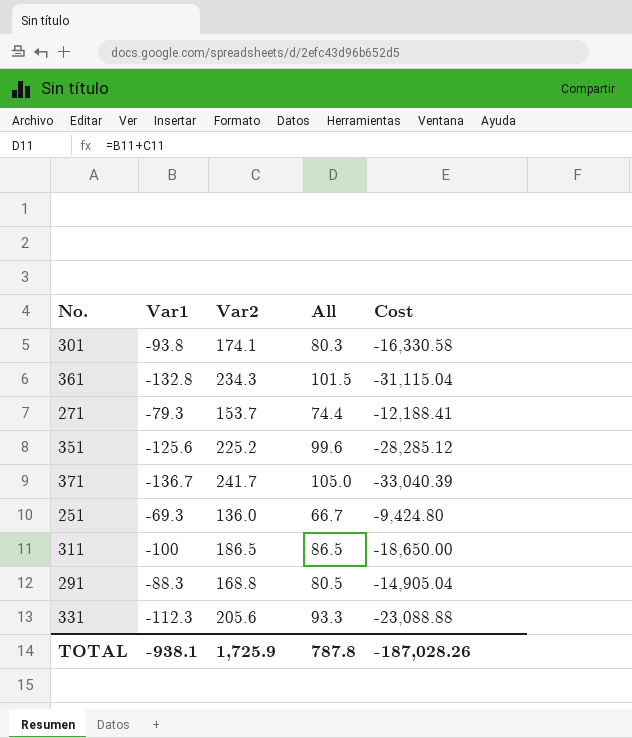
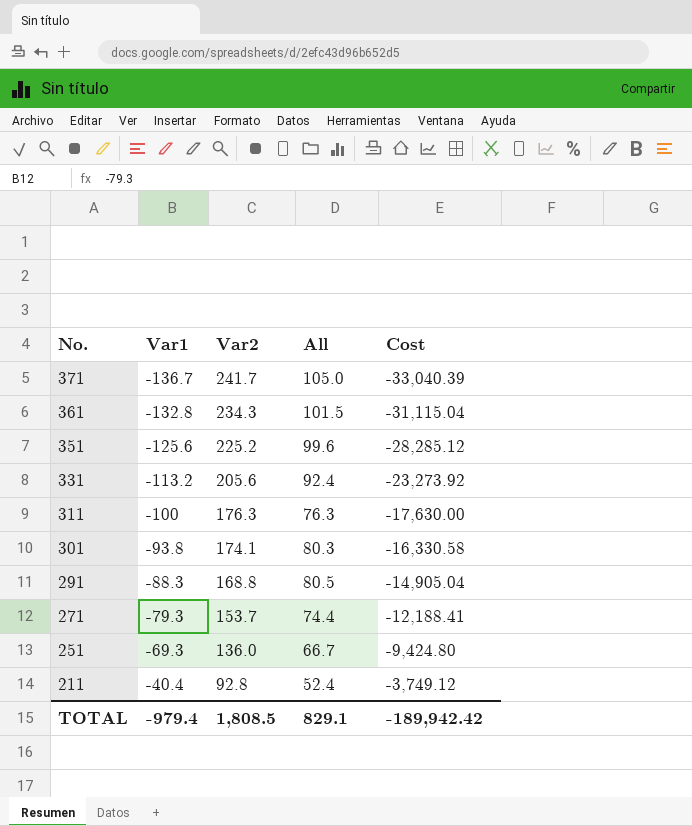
row order: none -> No. descending
331 | Var1: -112.3 -> -113.2
331 | All: 93.3 -> 92.4
331 | Cost: -23,088.88 -> -23,273.92
311 | Var2: 186.5 -> 176.3
311 | All: 86.5 -> 76.3
311 | Cost: -18,650.00 -> -17,630.00
row 211: none -> -40.4 | 92.8 | 52.4 | -3,749.12
TOTAL | Var1: -938.1 -> -979.4
TOTAL | Var2: 1,725.9 -> 1,808.5
TOTAL | All: 787.8 -> 829.1
TOTAL | Cost: -187,028.26 -> -189,942.42

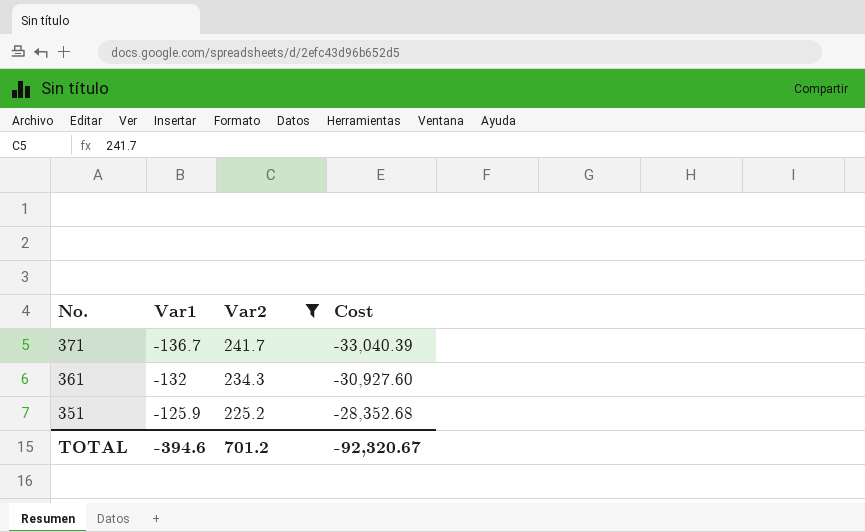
filter: none -> Var2 >= 225.2
column All | formula: [Var1] + [Var2] -> none
361 | Var1: -132.8 -> -132
361 | Cost: -31,115.04 -> -30,927.60
351 | Var1: -125.6 -> -125.9
351 | Cost: -28,285.12 -> -28,352.68
TOTAL | Var1: -979.4 -> -394.6
TOTAL | Var2: 1,808.5 -> 701.2
TOTAL | Cost: -189,942.42 -> -92,320.67

